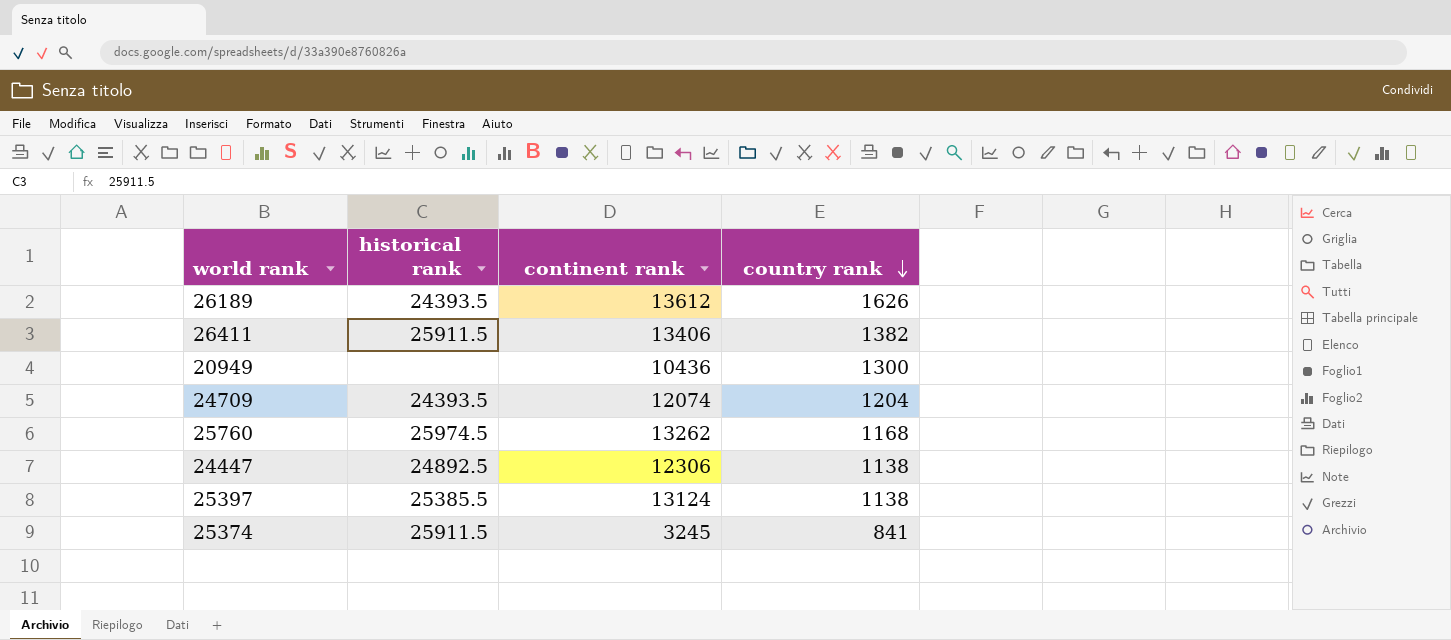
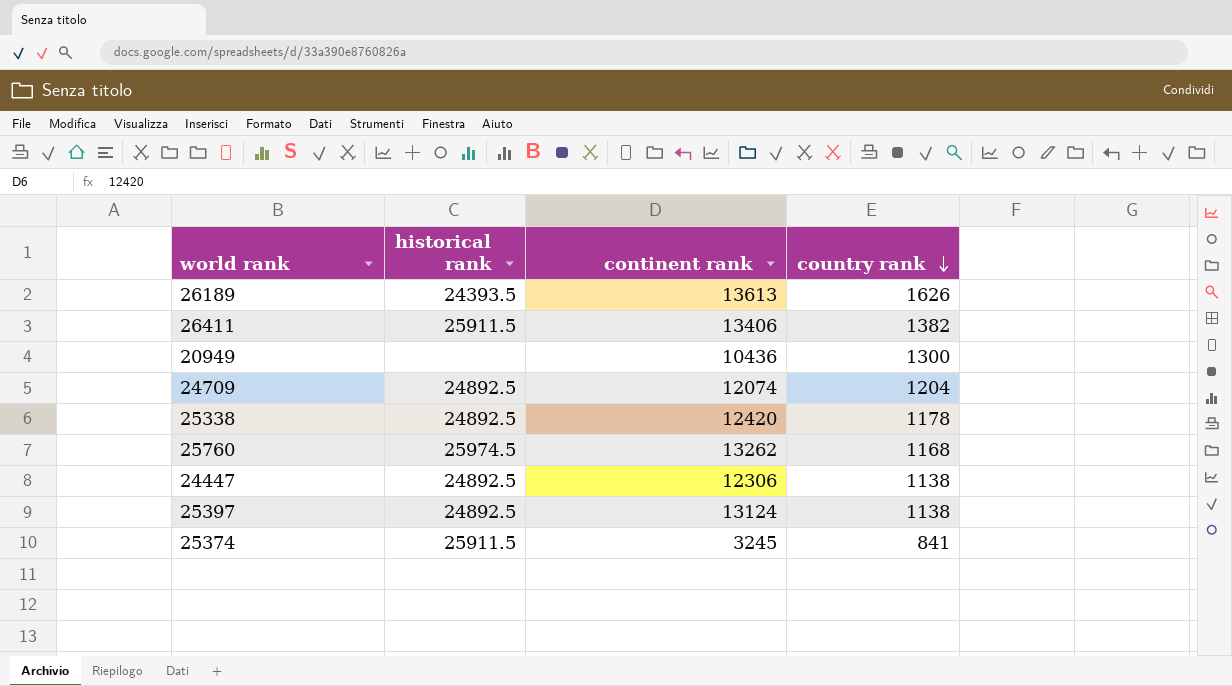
26189 | continent rank: 13612 -> 13613
24709 | historical rank: 24393.5 -> 24892.5
row 25338: none -> 24892.5 | 12420 | 1178
25397 | historical rank: 25385.5 -> 24892.5

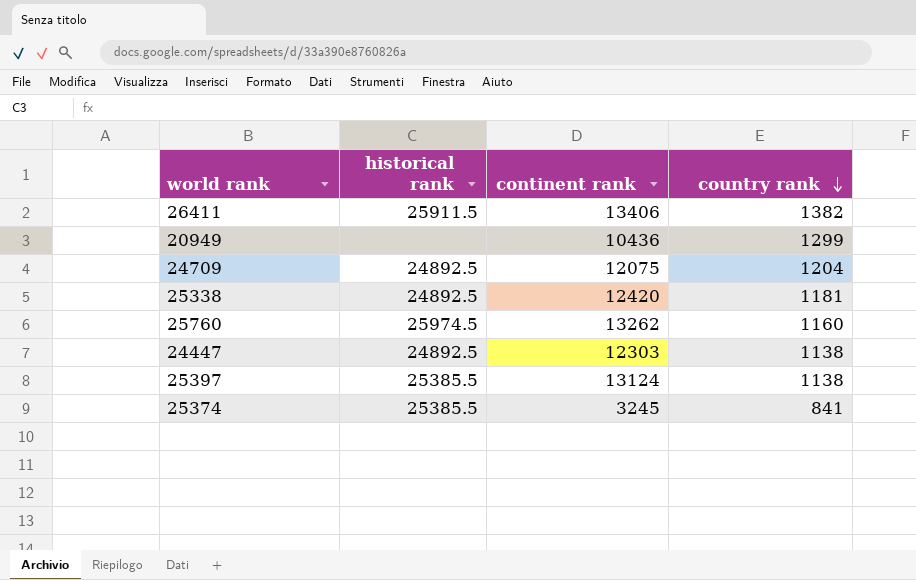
row 26189: 24393.5 | 13613 | 1626 -> none
20949 | country rank: 1300 -> 1299
24709 | continent rank: 12074 -> 12075
25338 | country rank: 1178 -> 1181
25760 | country rank: 1168 -> 1160
24447 | continent rank: 12306 -> 12303
25397 | historical rank: 24892.5 -> 25385.5
25374 | historical rank: 25911.5 -> 25385.5

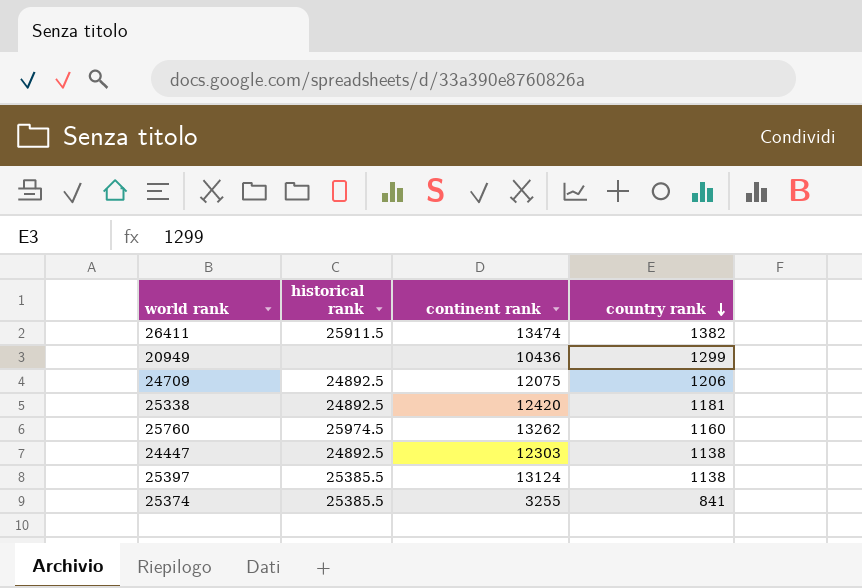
26411 | continent rank: 13406 -> 13474
24709 | country rank: 1204 -> 1206
25374 | continent rank: 3245 -> 3255

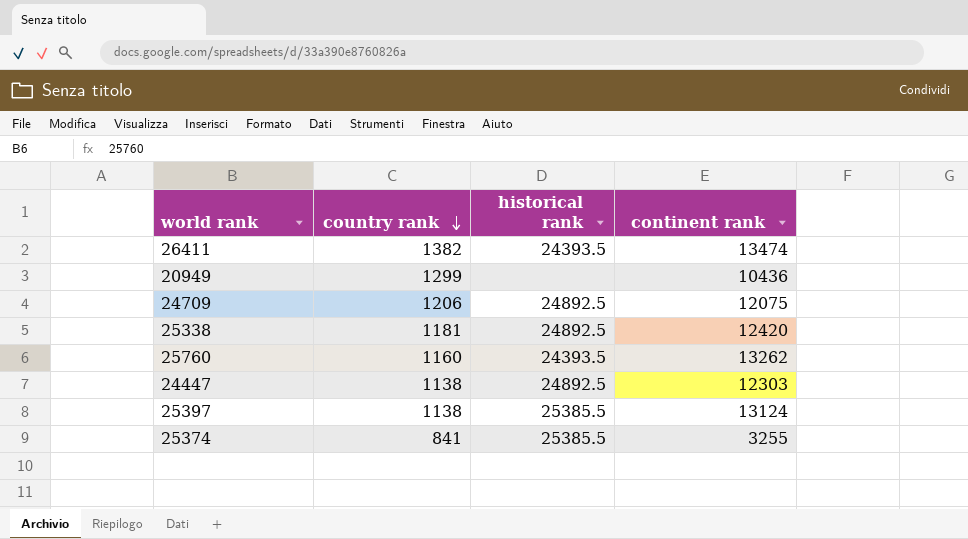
column country rank | position: 4 -> 2
26411 | historical rank: 25911.5 -> 24393.5
25760 | historical rank: 25974.5 -> 24393.5

